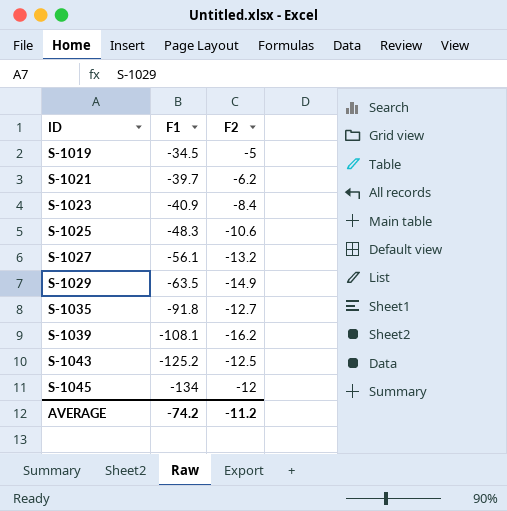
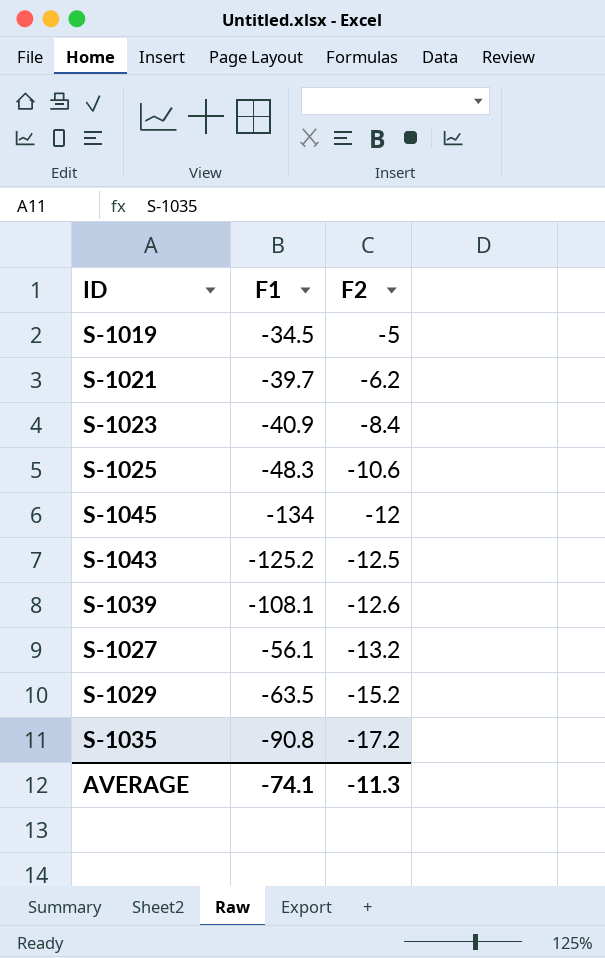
row order: ID ascending -> F2 descending
S-1039 | F2: -16.2 -> -12.6
S-1029 | F2: -14.9 -> -15.2
S-1035 | F1: -91.8 -> -90.8
S-1035 | F2: -12.7 -> -17.2
AVERAGE | F1: -74.2 -> -74.1
AVERAGE | F2: -11.2 -> -11.3

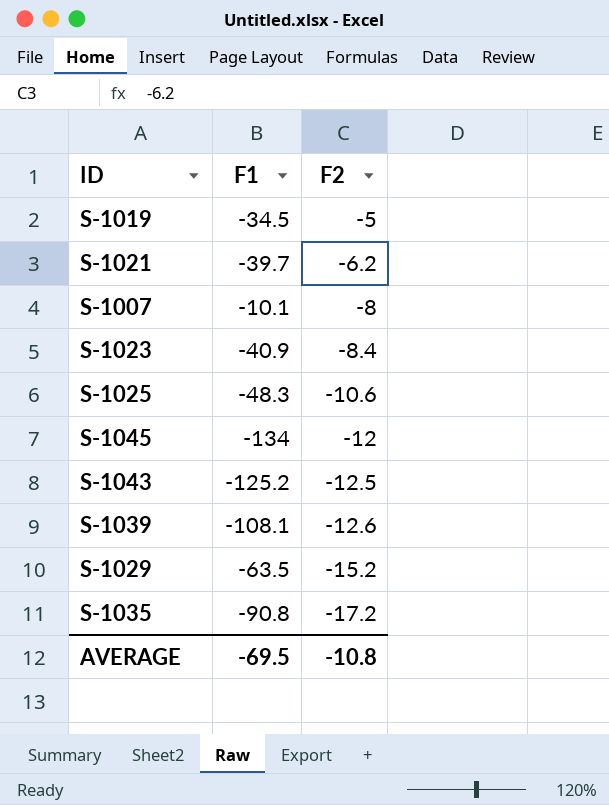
row S-1027: -56.1 | -13.2 -> none
row S-1007: none -> -10.1 | -8
AVERAGE | F1: -74.1 -> -69.5
AVERAGE | F2: -11.3 -> -10.8

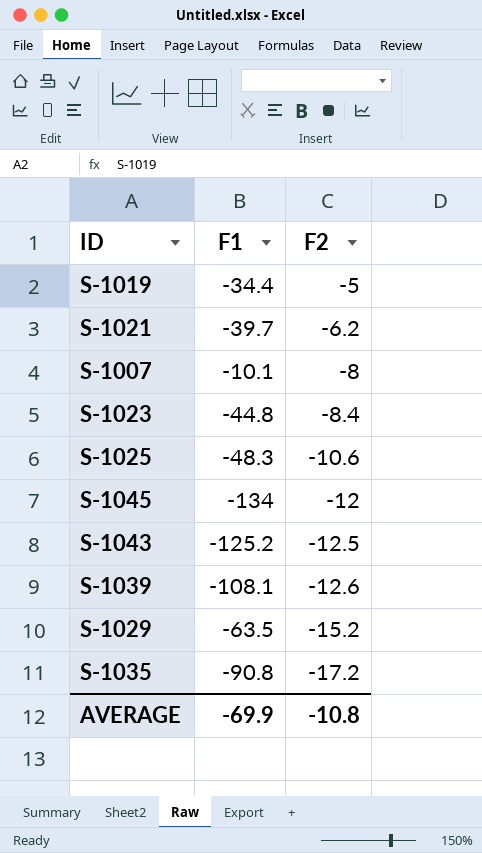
S-1019 | F1: -34.5 -> -34.4
S-1023 | F1: -40.9 -> -44.8
AVERAGE | F1: -69.5 -> -69.9

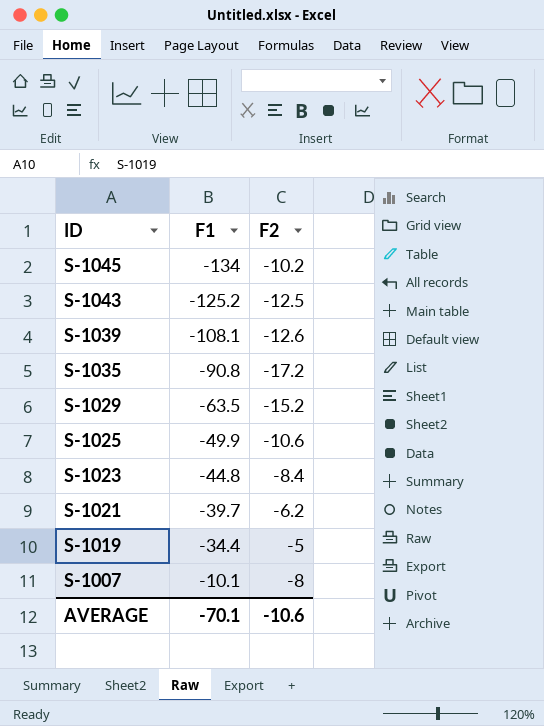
row order: F2 descending -> ID descending
S-1045 | F2: -12 -> -10.2
S-1025 | F1: -48.3 -> -49.9
AVERAGE | F1: -69.9 -> -70.1
AVERAGE | F2: -10.8 -> -10.6

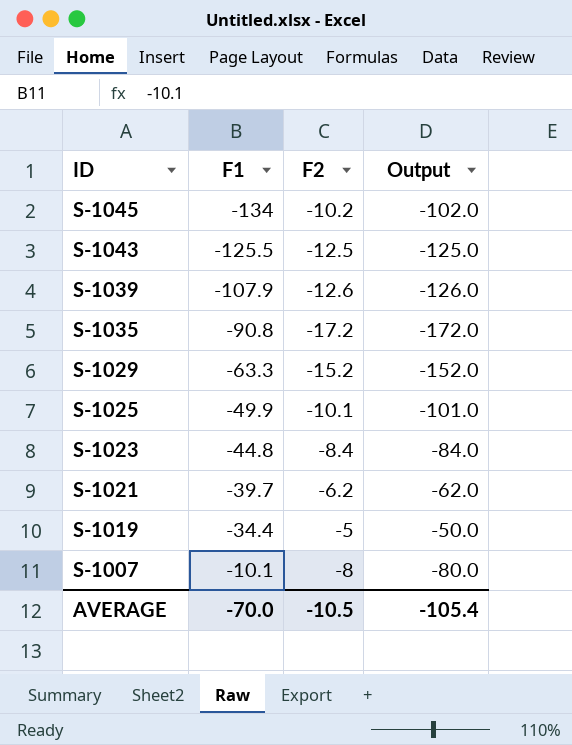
column Output | formula: none -> [F2] * 10
S-1043 | F1: -125.2 -> -125.5
S-1039 | F1: -108.1 -> -107.9
S-1029 | F1: -63.5 -> -63.3
S-1025 | F2: -10.6 -> -10.1
AVERAGE | F1: -70.1 -> -70.0
AVERAGE | F2: -10.6 -> -10.5

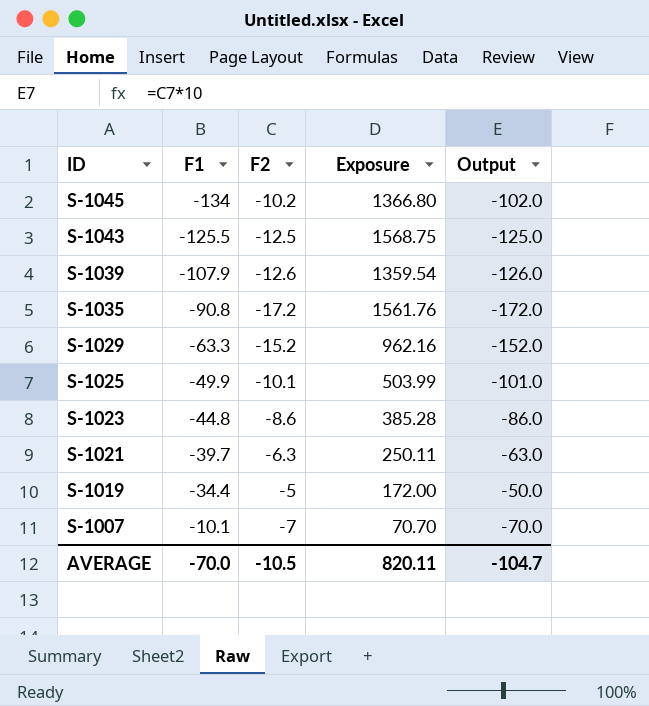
column Exposure | formula: none -> [F1] * [F2]
S-1023 | F2: -8.4 -> -8.6
S-1023 | Output: -84.0 -> -86.0
S-1021 | F2: -6.2 -> -6.3
S-1021 | Output: -62.0 -> -63.0
S-1007 | F2: -8 -> -7
S-1007 | Output: -80.0 -> -70.0
AVERAGE | Output: -105.4 -> -104.7

